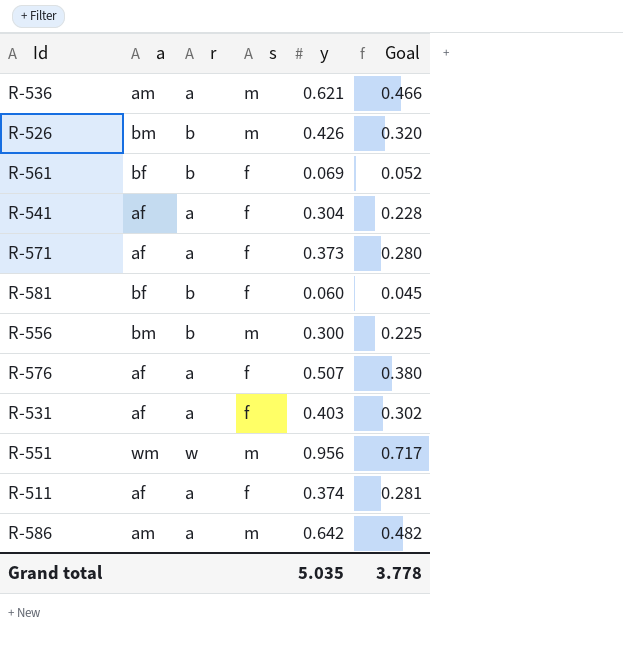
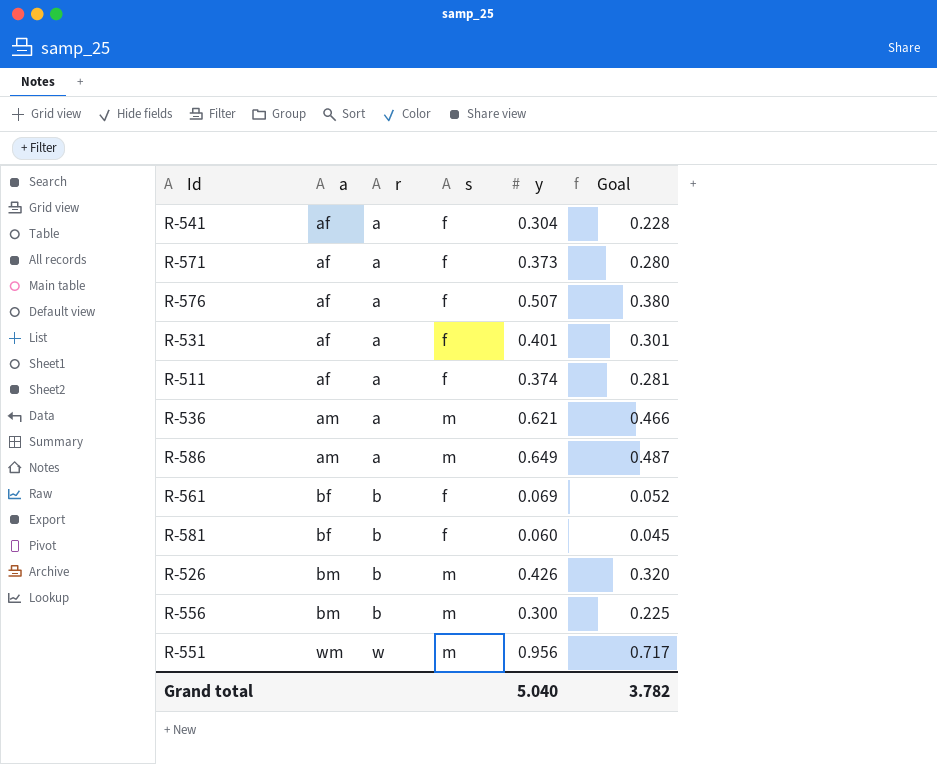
row order: none -> a ascending
R-531 | y: 0.403 -> 0.401
R-531 | Goal: 0.302 -> 0.301
R-586 | y: 0.642 -> 0.649
R-586 | Goal: 0.482 -> 0.487
Grand total | y: 5.035 -> 5.040
Grand total | Goal: 3.778 -> 3.782

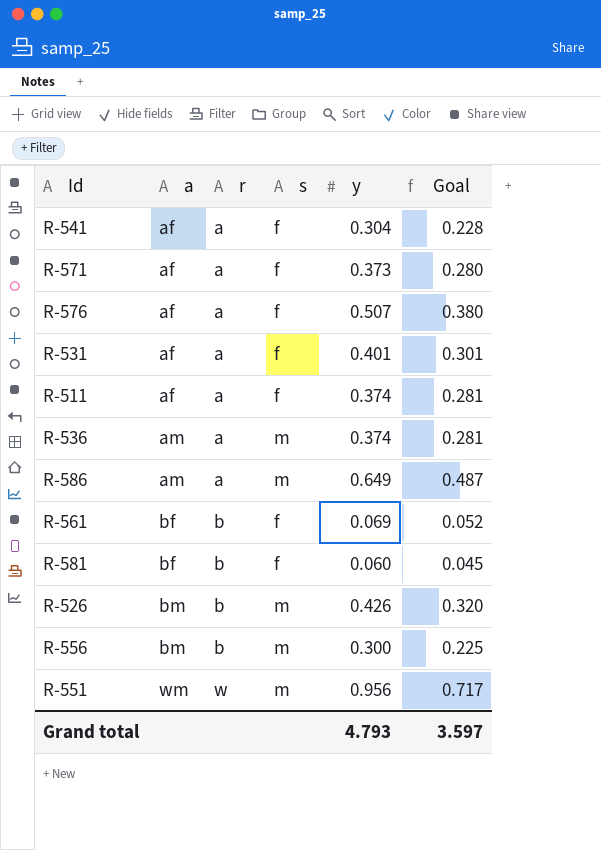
R-536 | y: 0.621 -> 0.374
R-536 | Goal: 0.466 -> 0.281
Grand total | y: 5.040 -> 4.793
Grand total | Goal: 3.782 -> 3.597

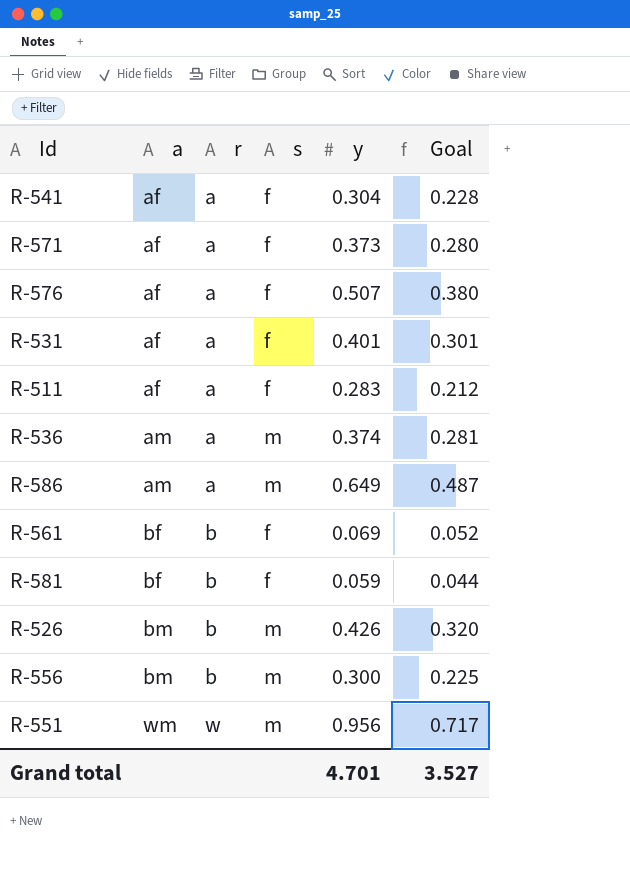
R-511 | y: 0.374 -> 0.283
R-511 | Goal: 0.281 -> 0.212
R-581 | y: 0.060 -> 0.059
R-581 | Goal: 0.045 -> 0.044
Grand total | y: 4.793 -> 4.701
Grand total | Goal: 3.597 -> 3.527

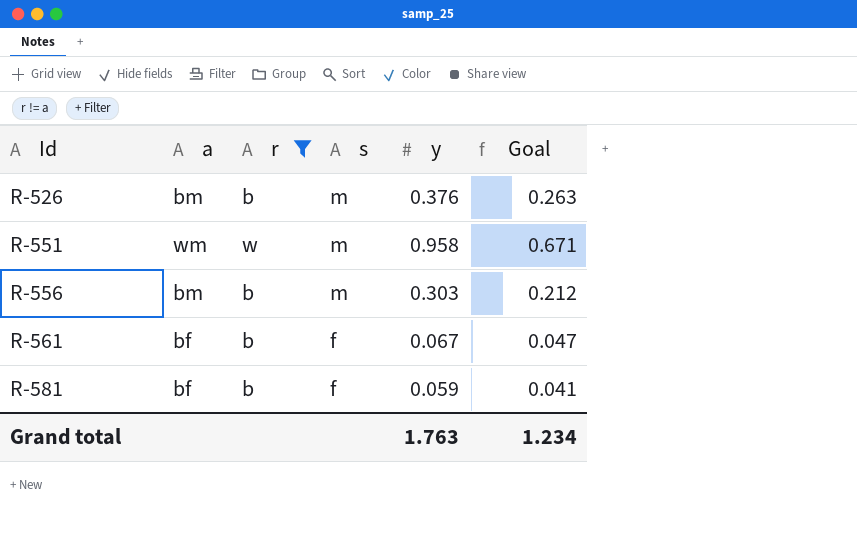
filter: none -> r != a
row order: a ascending -> Id ascending
column Goal | formula: [y] * 0.75 -> [y] * 0.7
R-526 | y: 0.426 -> 0.376
R-551 | y: 0.956 -> 0.958
R-556 | y: 0.300 -> 0.303
R-561 | y: 0.069 -> 0.067
Grand total | y: 4.701 -> 1.763
Grand total | Goal: 3.527 -> 1.234

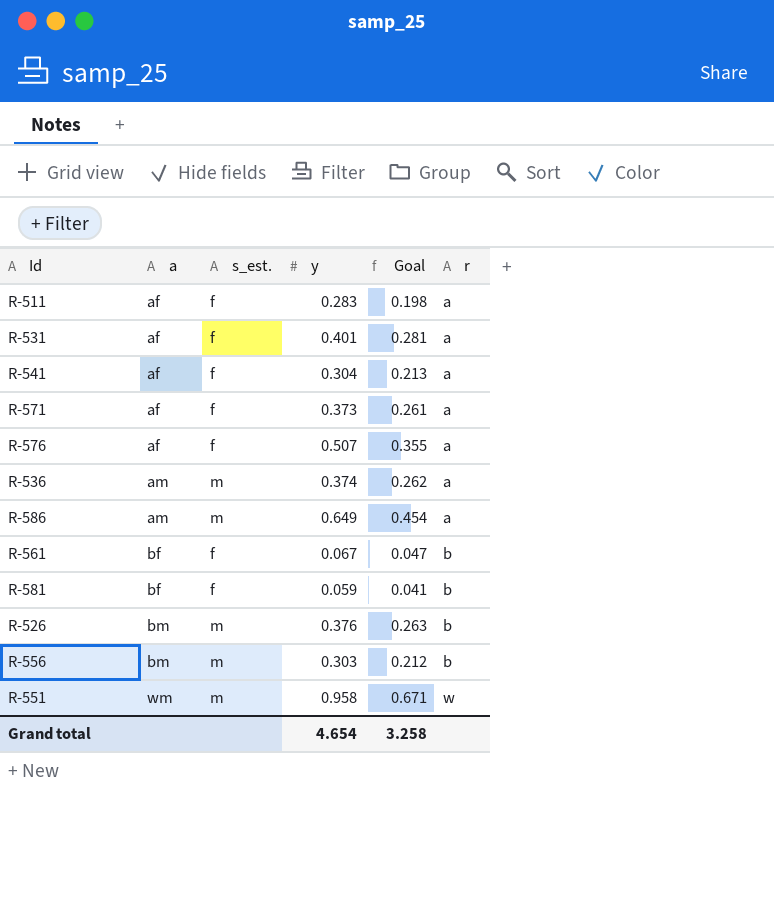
filter: r != a -> none
row order: Id ascending -> a ascending
column name: s -> s_est.
column r | position: 3 -> 6
Grand total | y: 1.763 -> 4.654
Grand total | Goal: 1.234 -> 3.258

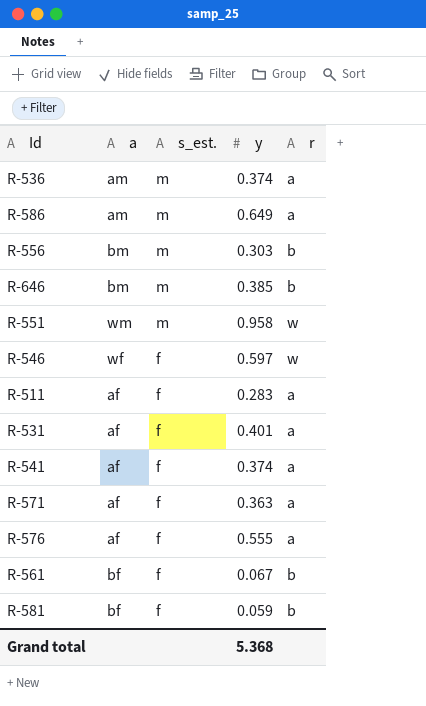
row order: a ascending -> s_est. descending
column Goal | formula: [y] * 0.7 -> none
row R-526: bm | m | 0.376 | 0.263 | b -> none
row R-646: none -> bm | m | 0.385 | b
row R-546: none -> wf | f | 0.597 | w
R-541 | y: 0.304 -> 0.374
R-571 | y: 0.373 -> 0.363
R-576 | y: 0.507 -> 0.555
Grand total | y: 4.654 -> 5.368

